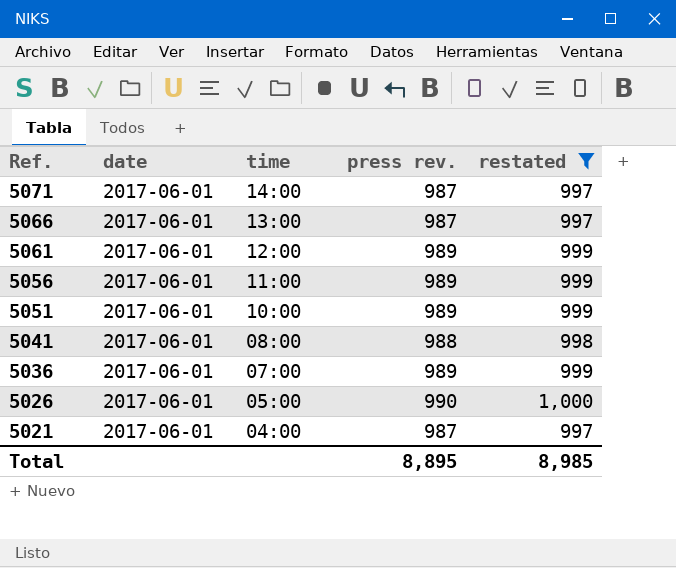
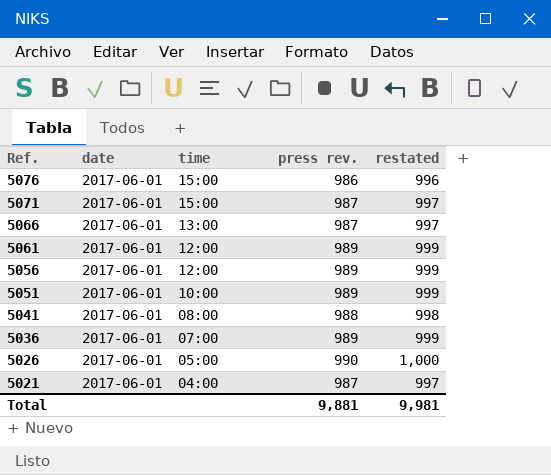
filter: restated != 996 -> none
5071 | time: 14:00 -> 15:00
5056 | time: 11:00 -> 12:00
Total | press rev.: 8,895 -> 9,881
Total | restated: 8,985 -> 9,981

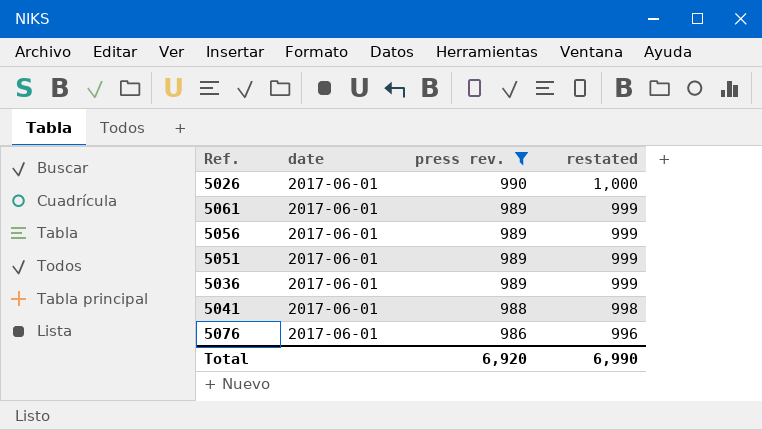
filter: none -> press rev. != 987
row order: Ref. descending -> press rev. descending
column time | position: 3 -> none
Total | press rev.: 9,881 -> 6,920
Total | restated: 9,981 -> 6,990

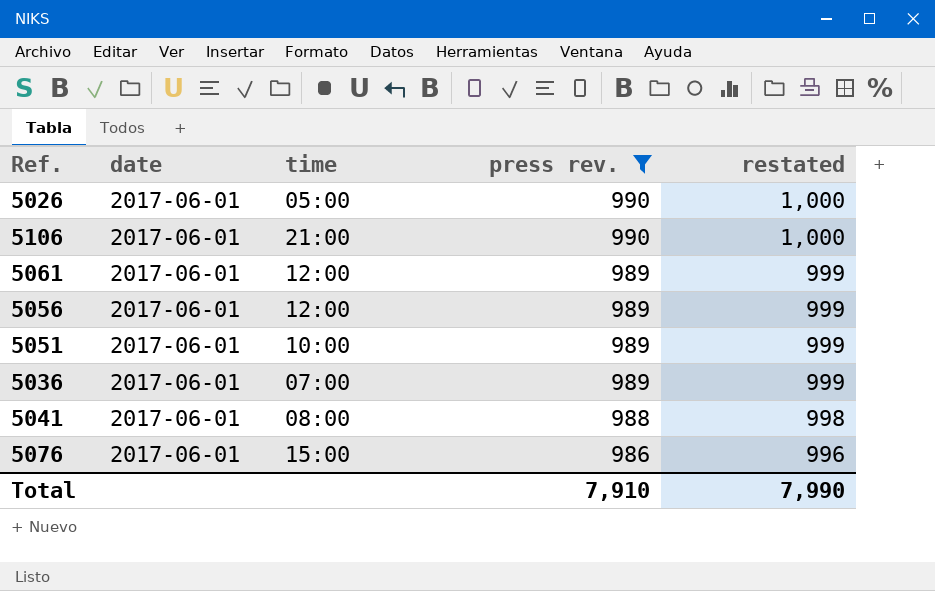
column time | position: none -> 3
row 5106: none -> 2017-06-01 | 21:00 | 990 | 1,000
Total | press rev.: 6,920 -> 7,910
Total | restated: 6,990 -> 7,990

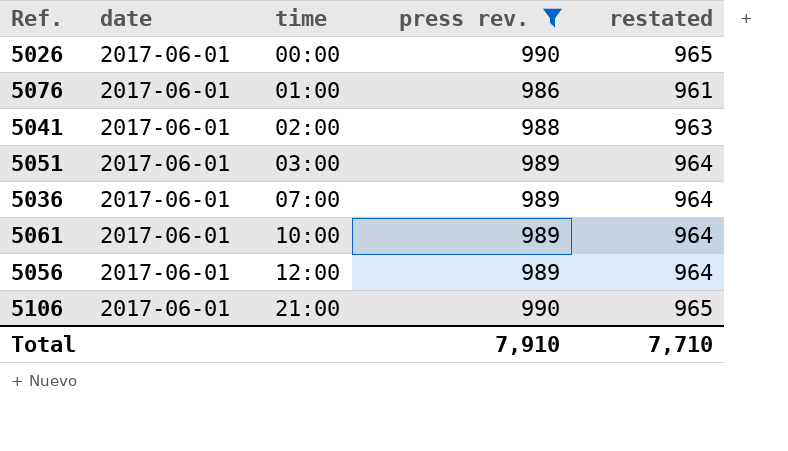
row order: press rev. descending -> time ascending
column restated | formula: [press rev.] + 10 -> [press rev.] - 25
5026 | time: 05:00 -> 00:00
5076 | time: 15:00 -> 01:00
5041 | time: 08:00 -> 02:00
5051 | time: 10:00 -> 03:00
5061 | time: 12:00 -> 10:00
Total | restated: 7,990 -> 7,710

